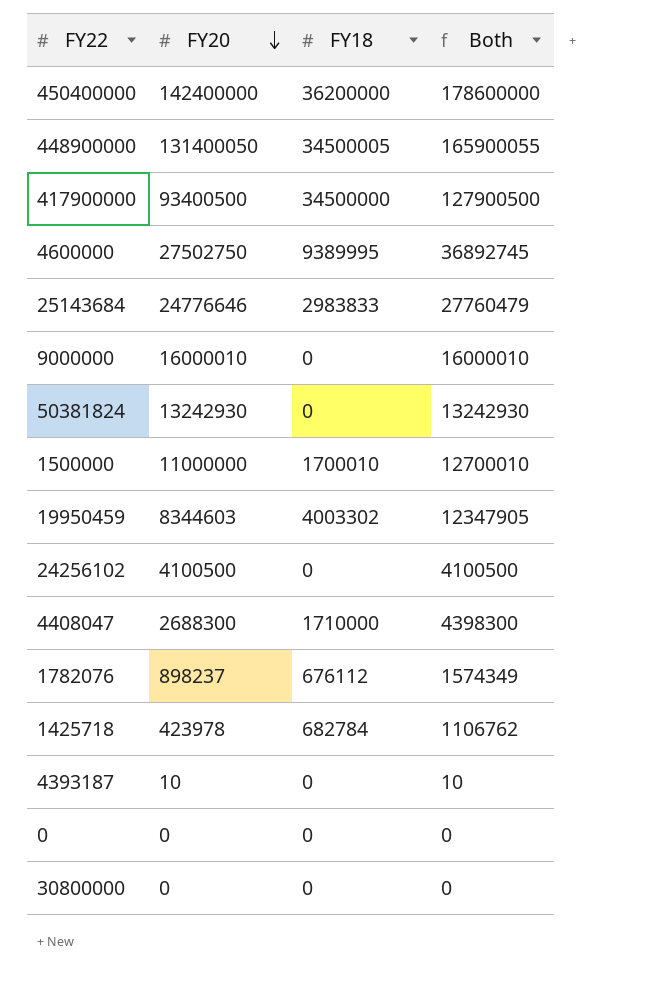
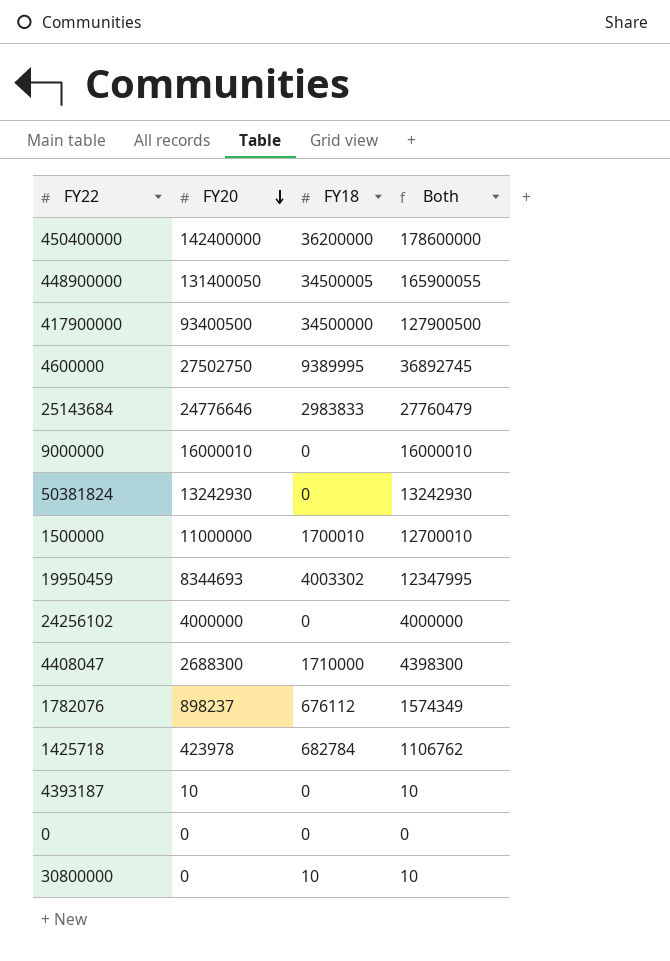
19950459 | FY20: 8344603 -> 8344693
19950459 | Both: 12347905 -> 12347995
24256102 | FY20: 4100500 -> 4000000
24256102 | Both: 4100500 -> 4000000
30800000 | FY18: 0 -> 10
30800000 | Both: 0 -> 10

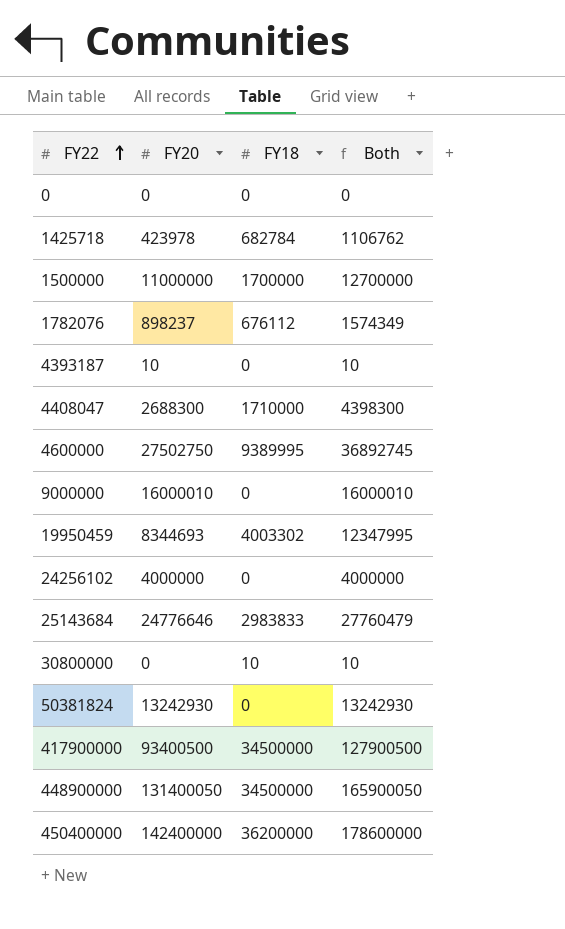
row order: FY20 descending -> FY22 ascending
1500000 | FY18: 1700010 -> 1700000
1500000 | Both: 12700010 -> 12700000
448900000 | FY18: 34500005 -> 34500000
448900000 | Both: 165900055 -> 165900050

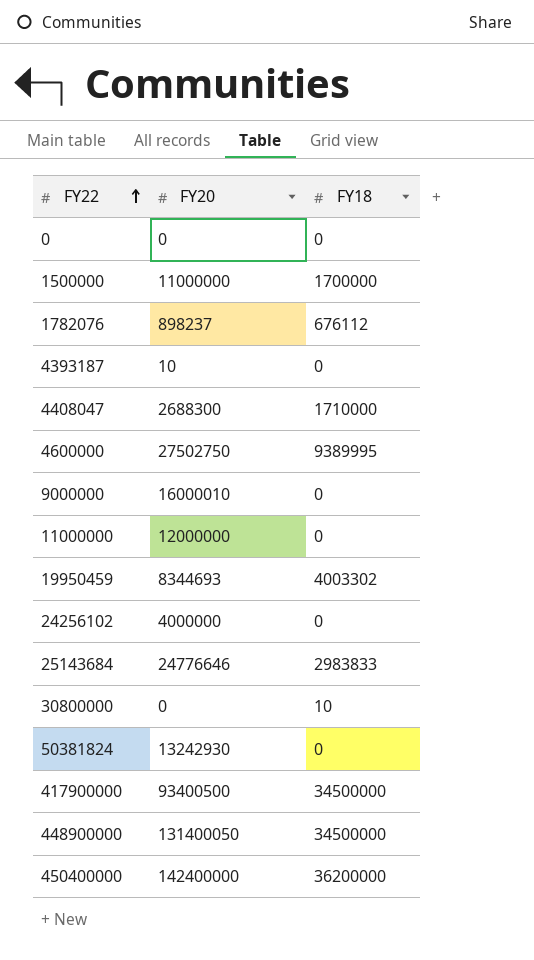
column Both | formula: [FY20] + [FY18] -> none
row 1425718: 423978 | 682784 | 1106762 -> none
row 11000000: none -> 12000000 | 0

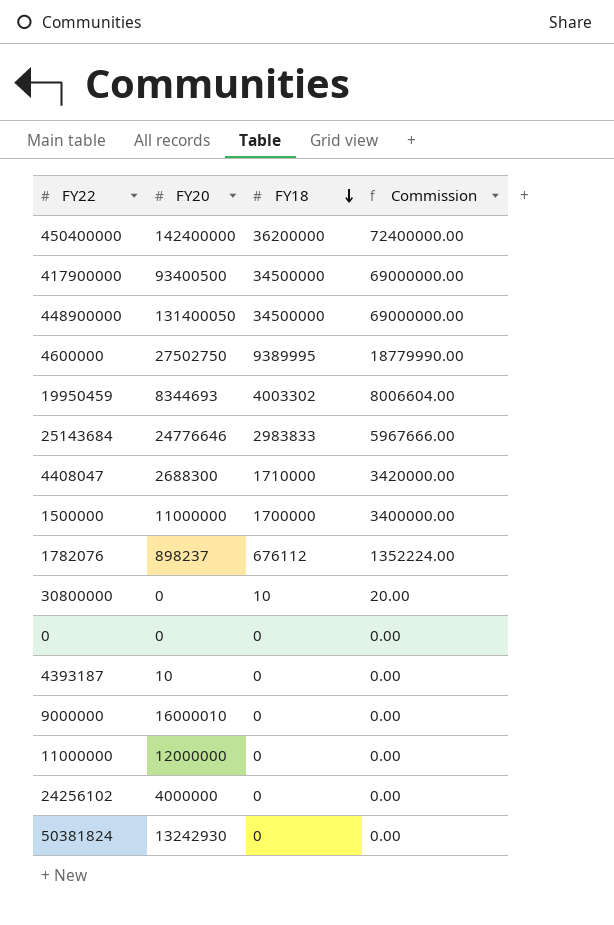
row order: FY22 ascending -> FY18 descending
column Commission | formula: none -> [FY18] * 2

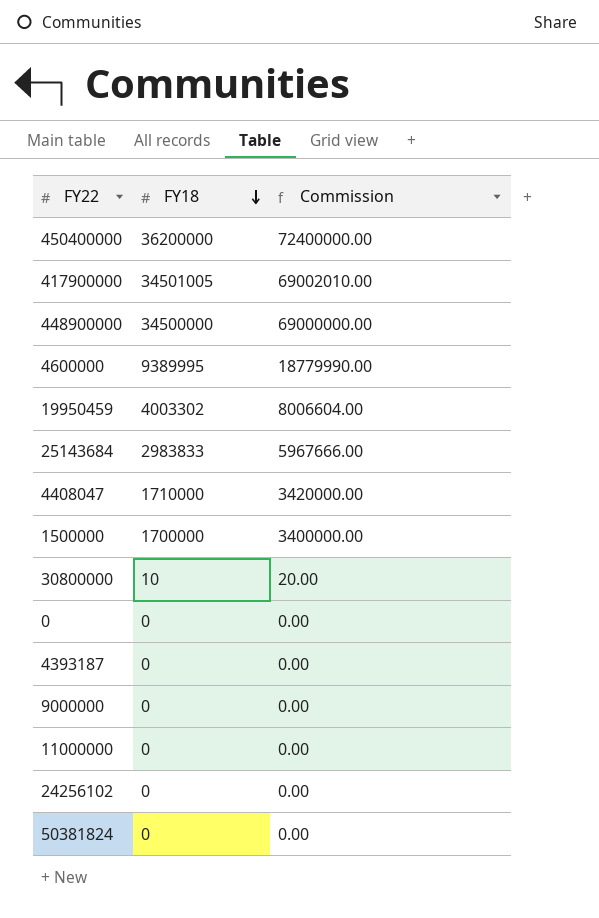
column FY20 | position: 2 -> none
row 1782076: 898237 | 676112 | 1352224.00 -> none
417900000 | FY18: 34500000 -> 34501005
417900000 | Commission: 69000000.00 -> 69002010.00

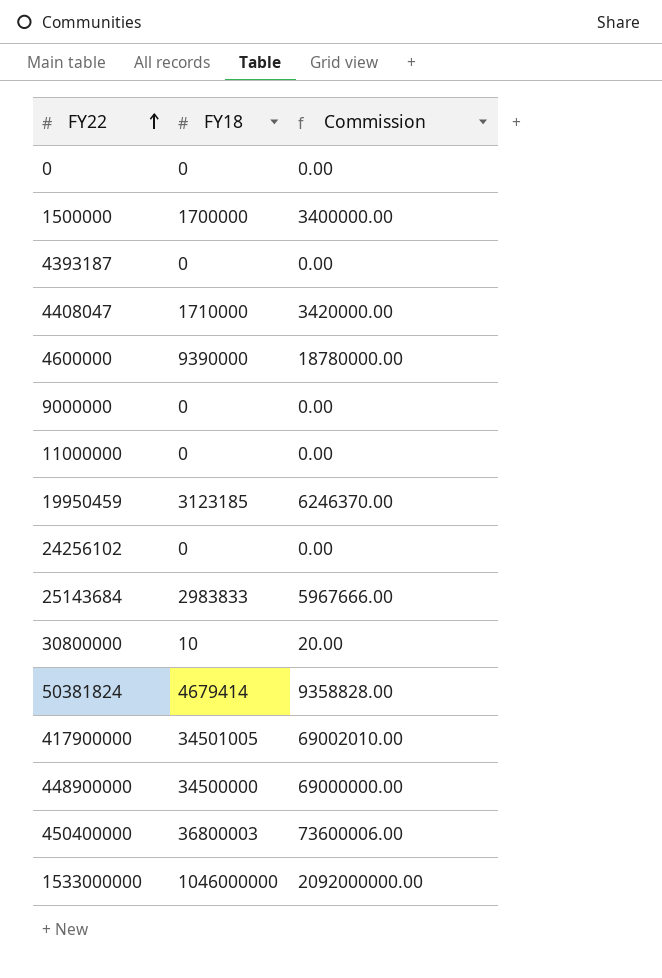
row order: FY18 descending -> FY22 ascending
4600000 | FY18: 9389995 -> 9390000
4600000 | Commission: 18779990.00 -> 18780000.00
19950459 | FY18: 4003302 -> 3123185
19950459 | Commission: 8006604.00 -> 6246370.00
50381824 | FY18: 0 -> 4679414
50381824 | Commission: 0.00 -> 9358828.00
450400000 | FY18: 36200000 -> 36800003
450400000 | Commission: 72400000.00 -> 73600006.00
row 1533000000: none -> 1046000000 | 2092000000.00

